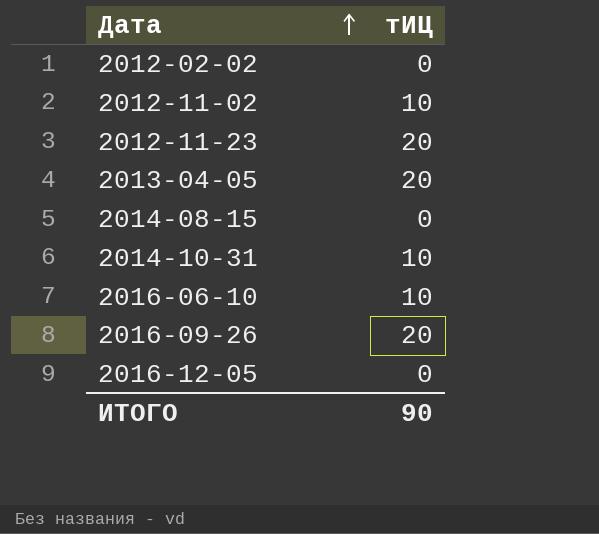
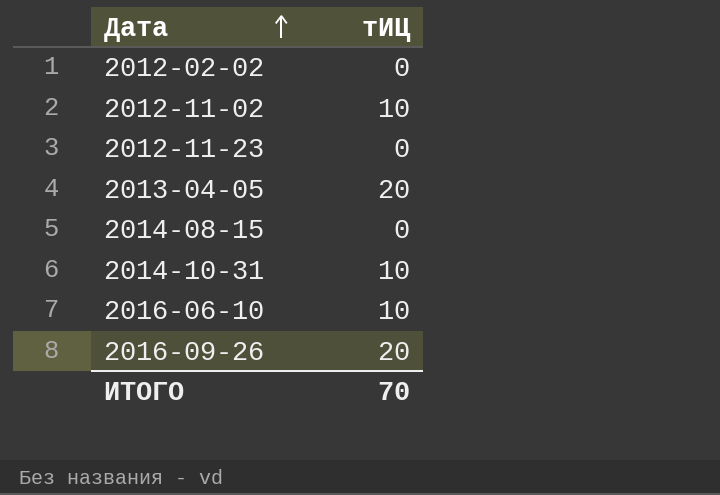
row 2016-12-05: 0 -> none
2012-11-23 | тИЦ: 20 -> 0
ИТОГО | тИЦ: 90 -> 70

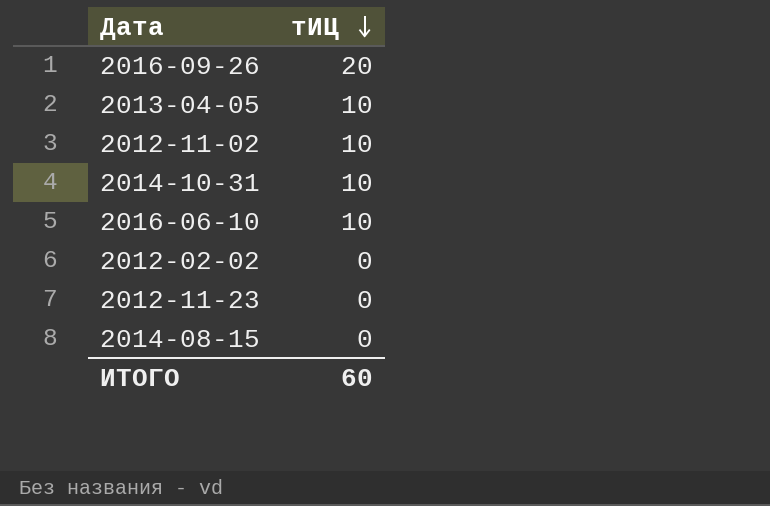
row order: Дата ascending -> тИЦ descending
2013-04-05 | тИЦ: 20 -> 10
ИТОГО | тИЦ: 70 -> 60

